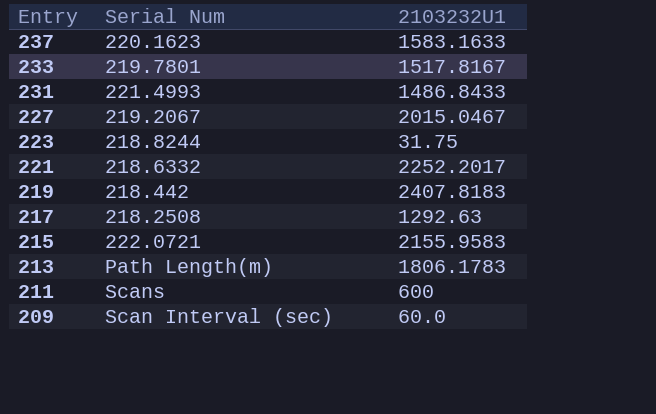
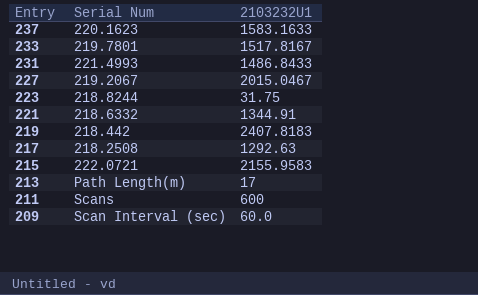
221 | 2103232U1: 2252.2017 -> 1344.91
213 | 2103232U1: 1806.1783 -> 17

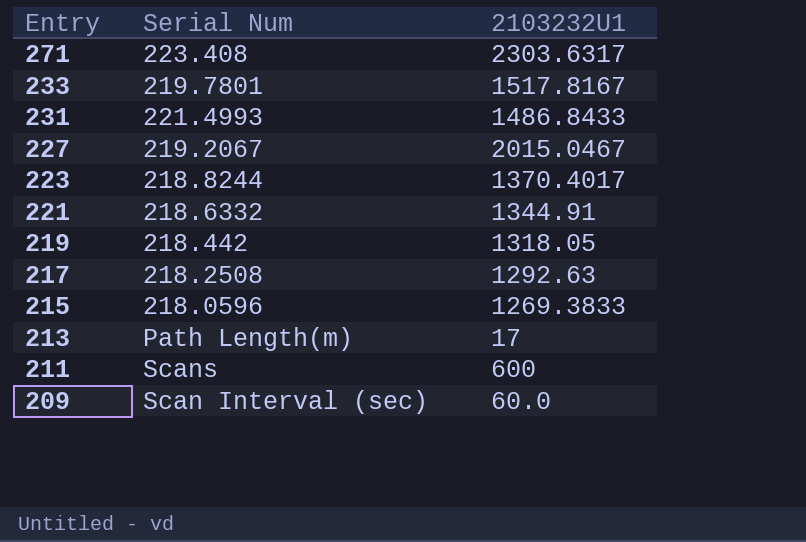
row 237: 220.1623 | 1583.1633 -> none
row 271: none -> 223.408 | 2303.6317
223 | 2103232U1: 31.75 -> 1370.4017
219 | 2103232U1: 2407.8183 -> 1318.05
215 | Serial Num: 222.0721 -> 218.0596
215 | 2103232U1: 2155.9583 -> 1269.3833

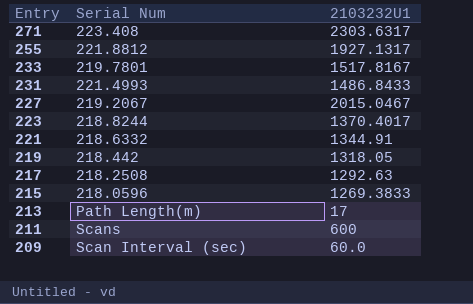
row 255: none -> 221.8812 | 1927.1317

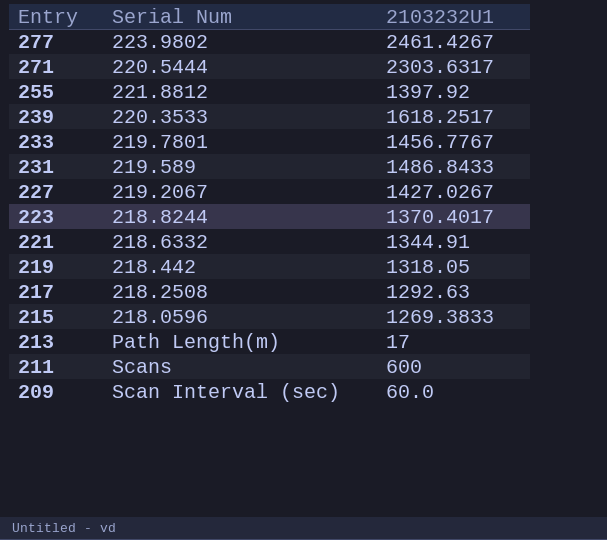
row 277: none -> 223.9802 | 2461.4267
271 | Serial Num: 223.408 -> 220.5444
255 | 2103232U1: 1927.1317 -> 1397.92
row 239: none -> 220.3533 | 1618.2517
233 | 2103232U1: 1517.8167 -> 1456.7767
231 | Serial Num: 221.4993 -> 219.589
227 | 2103232U1: 2015.0467 -> 1427.0267

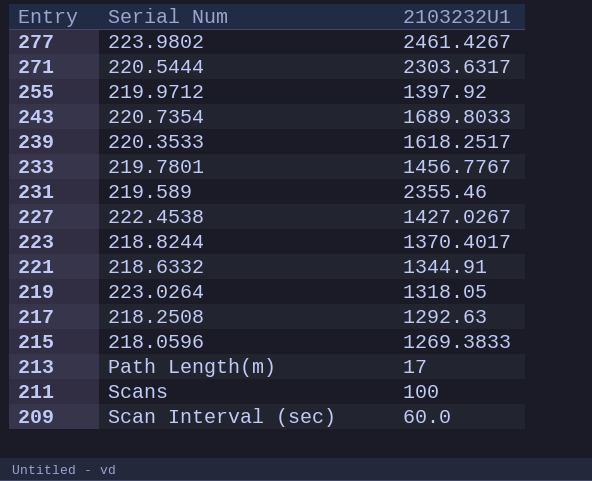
255 | Serial Num: 221.8812 -> 219.9712
row 243: none -> 220.7354 | 1689.8033
231 | 2103232U1: 1486.8433 -> 2355.46
227 | Serial Num: 219.2067 -> 222.4538
219 | Serial Num: 218.442 -> 223.0264
211 | 2103232U1: 600 -> 100

